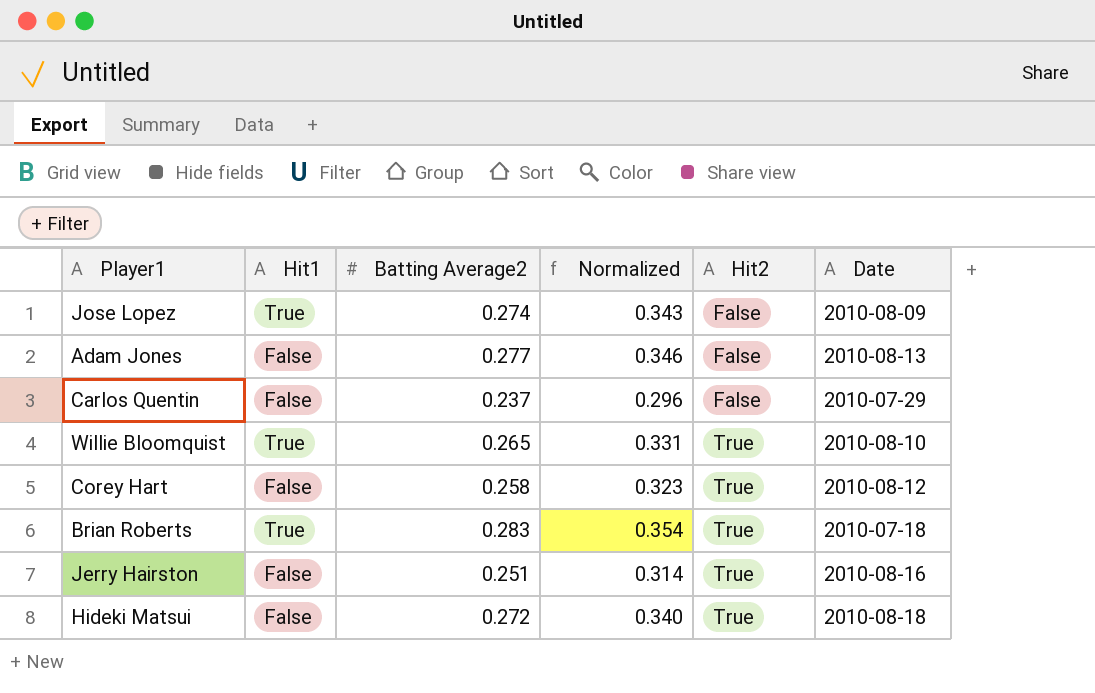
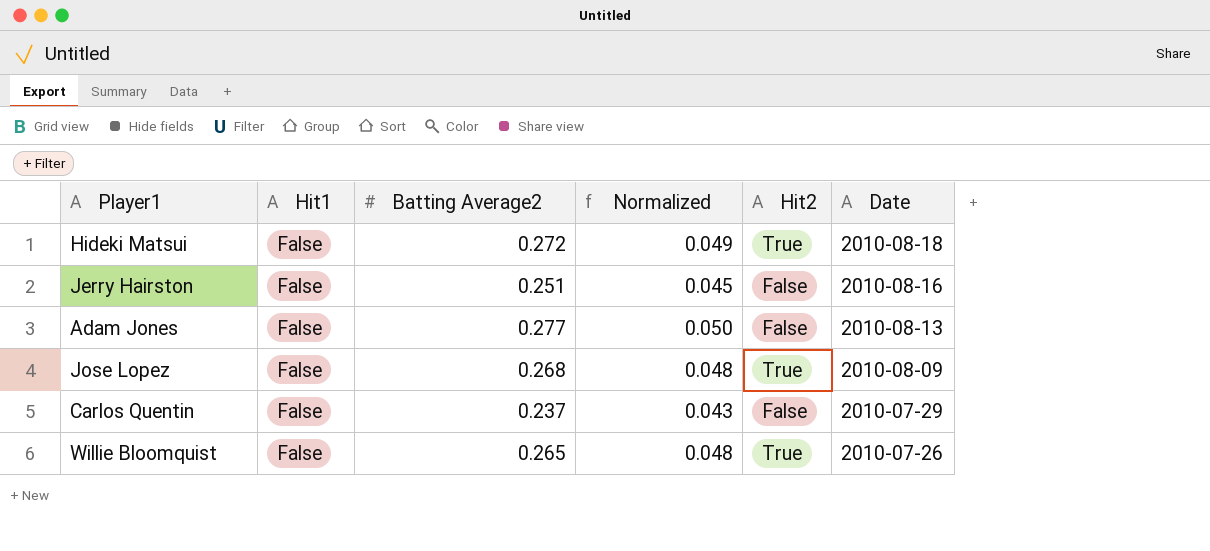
row order: Hit2 ascending -> Date descending
column Normalized | formula: [Batting Average2] * 1.25 -> [Batting Average2] * 0.18
row Corey Hart: False | 0.258 | 0.323 | True | 2010-08-12 -> none
row Brian Roberts: True | 0.283 | 0.354 | True | 2010-07-18 -> none
Jerry Hairston | Hit2: True -> False
Jose Lopez | Hit1: True -> False
Jose Lopez | Batting Average2: 0.274 -> 0.268
Jose Lopez | Hit2: False -> True
Willie Bloomquist | Hit1: True -> False
Willie Bloomquist | Date: 2010-08-10 -> 2010-07-26

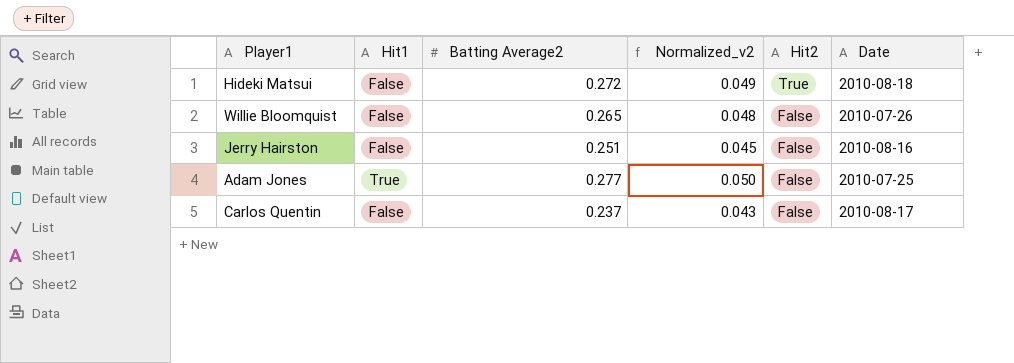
row order: Date descending -> Hit2 descending
column name: Normalized -> Normalized_v2
row Jose Lopez: False | 0.268 | 0.048 | True | 2010-08-09 -> none
Willie Bloomquist | Hit2: True -> False
Adam Jones | Hit1: False -> True
Adam Jones | Date: 2010-08-13 -> 2010-07-25
Carlos Quentin | Date: 2010-07-29 -> 2010-08-17

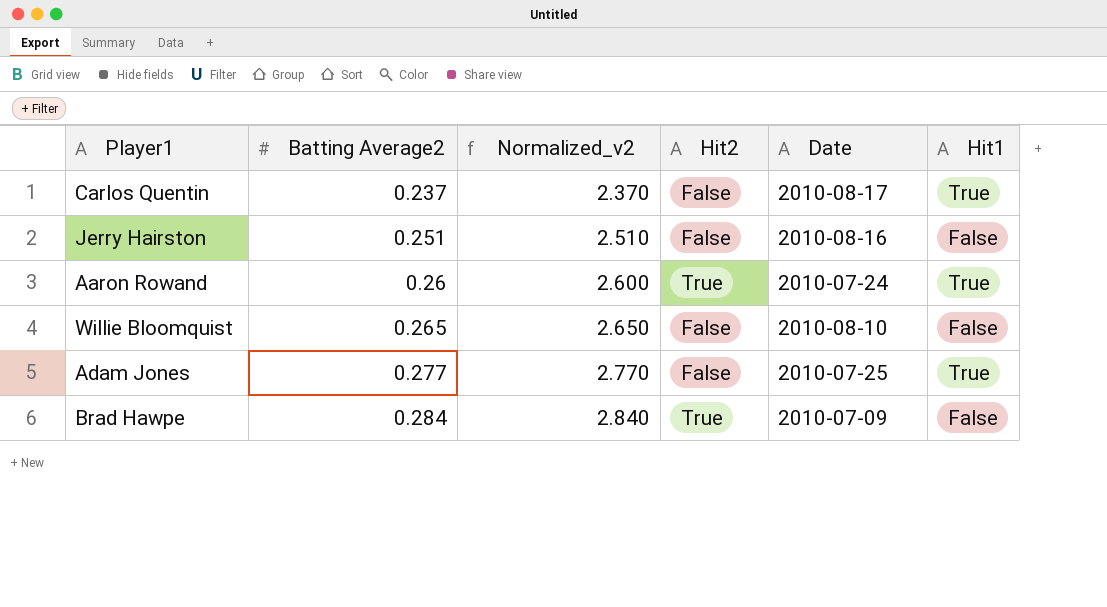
row order: Hit2 descending -> Batting Average2 ascending
column Normalized_v2 | formula: [Batting Average2] * 0.18 -> [Batting Average2] * 10
column Hit1 | position: 2 -> 6
row Hideki Matsui: False | 0.272 | 0.049 | True | 2010-08-18 -> none
Carlos Quentin | Hit1: False -> True
row Aaron Rowand: none -> 0.26 | 2.600 | True | 2010-07-24 | True
Willie Bloomquist | Date: 2010-07-26 -> 2010-08-10
row Brad Hawpe: none -> 0.284 | 2.840 | True | 2010-07-09 | False

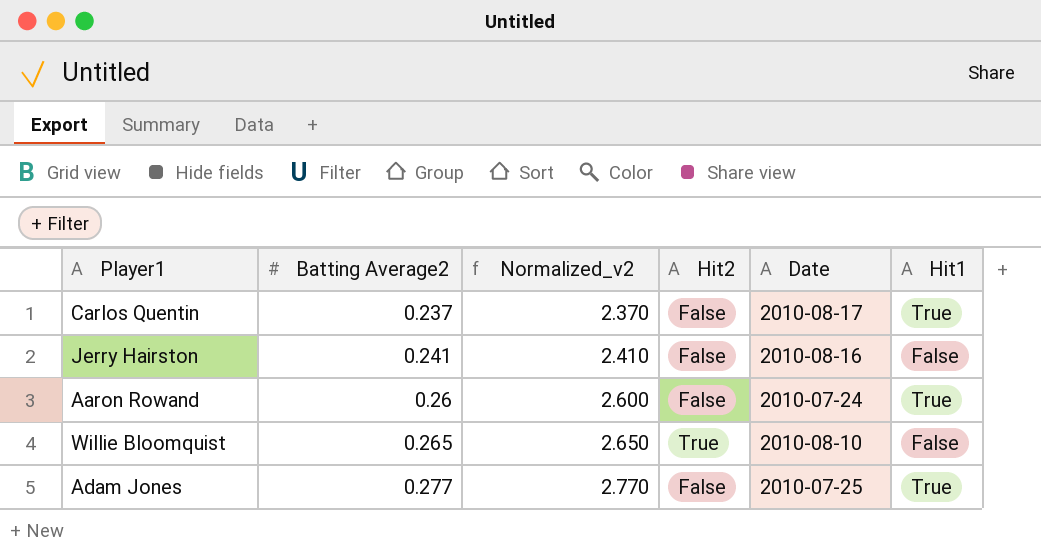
row Brad Hawpe: 0.284 | 2.840 | True | 2010-07-09 | False -> none
Jerry Hairston | Batting Average2: 0.251 -> 0.241
Jerry Hairston | Normalized_v2: 2.510 -> 2.410
Aaron Rowand | Hit2: True -> False
Willie Bloomquist | Hit2: False -> True

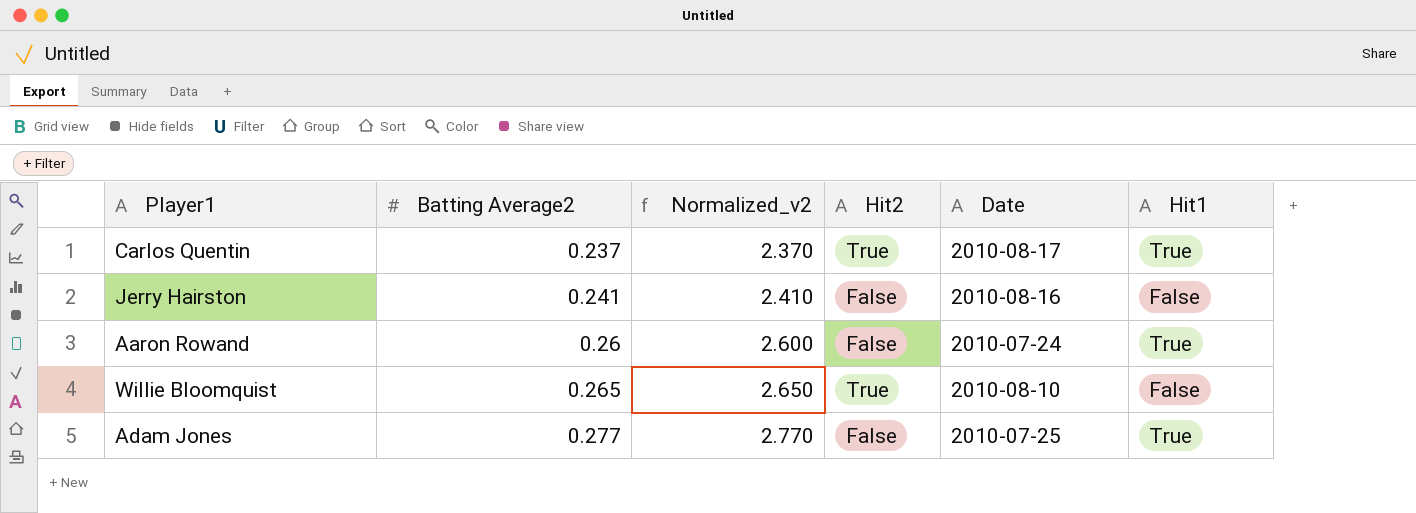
Carlos Quentin | Hit2: False -> True

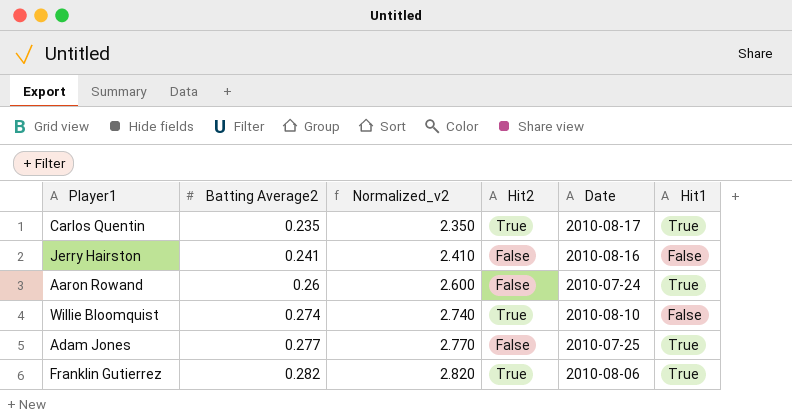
Carlos Quentin | Batting Average2: 0.237 -> 0.235
Carlos Quentin | Normalized_v2: 2.370 -> 2.350
Willie Bloomquist | Batting Average2: 0.265 -> 0.274
Willie Bloomquist | Normalized_v2: 2.650 -> 2.740
row Franklin Gutierrez: none -> 0.282 | 2.820 | True | 2010-08-06 | True

